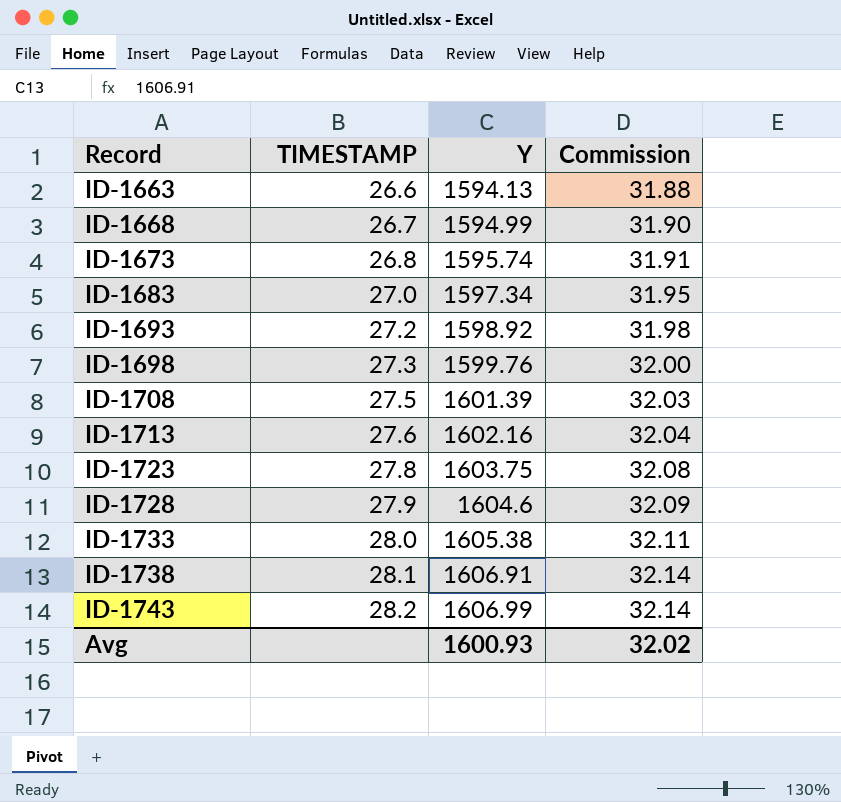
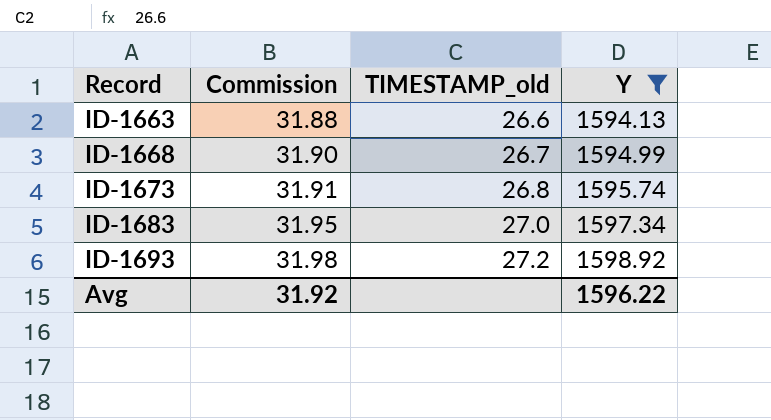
filter: none -> Y <= 1598.92
column Commission | position: 4 -> 2
column name: TIMESTAMP -> TIMESTAMP_old
Avg | Commission: 32.02 -> 31.92
Avg | Y: 1600.93 -> 1596.22

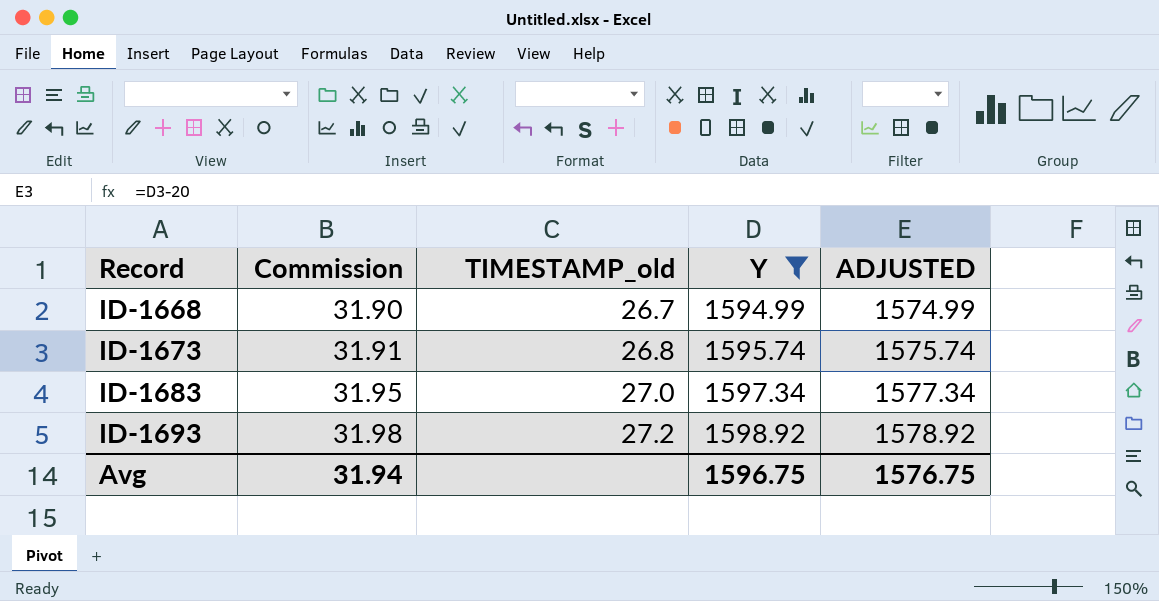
column ADJUSTED | formula: none -> [Y] - 20
row ID-1663: 31.88 | 26.6 | 1594.13 -> none
Avg | Commission: 31.92 -> 31.94
Avg | Y: 1596.22 -> 1596.75

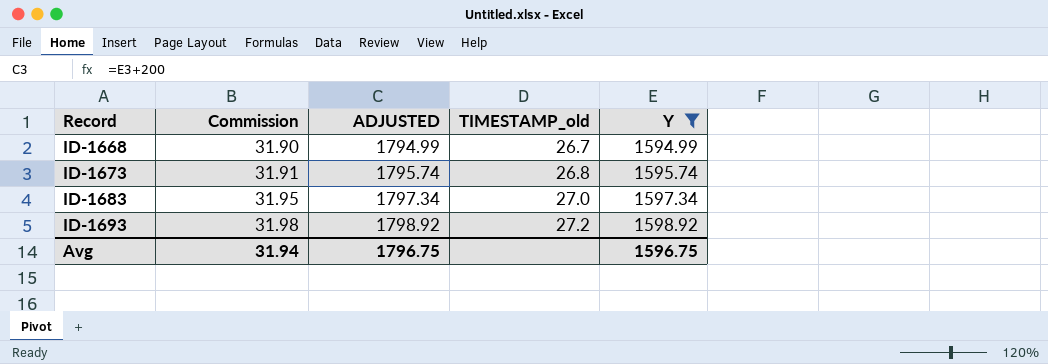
column ADJUSTED | formula: [Y] - 20 -> [Y] + 200
column ADJUSTED | position: 5 -> 3
Avg | ADJUSTED: 1576.75 -> 1796.75

